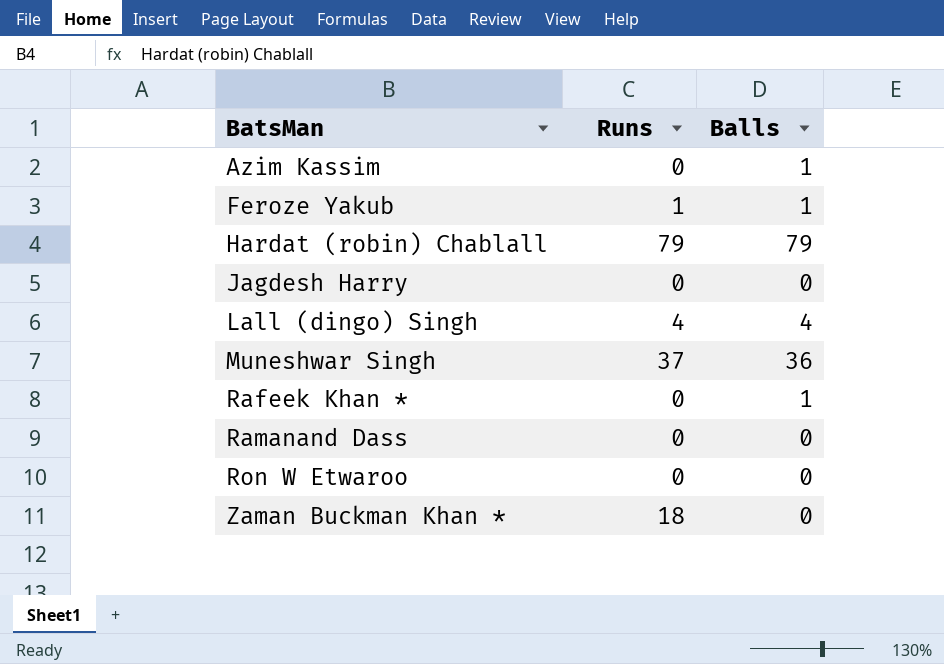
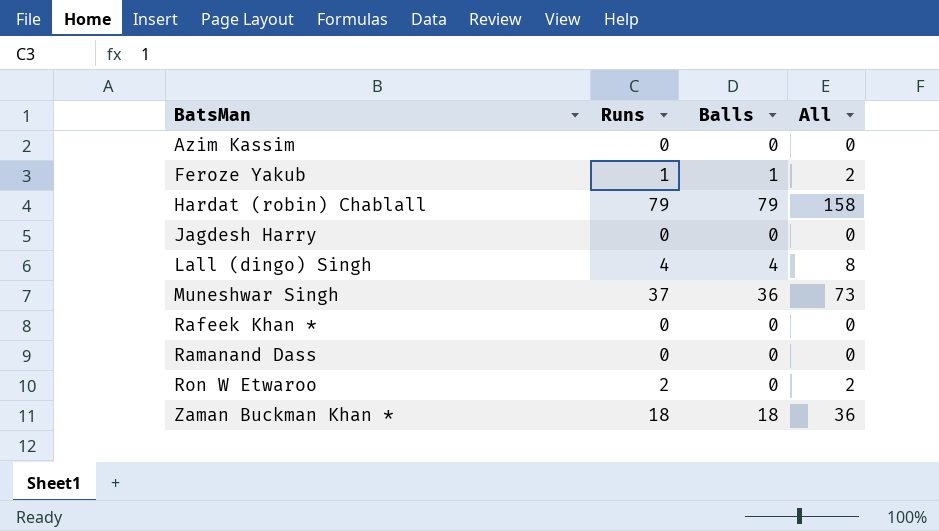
column All | formula: none -> [Runs] + [Balls]
Azim Kassim | Balls: 1 -> 0
Rafeek Khan * | Balls: 1 -> 0
Ron W Etwaroo | Runs: 0 -> 2
Zaman Buckman Khan * | Balls: 0 -> 18

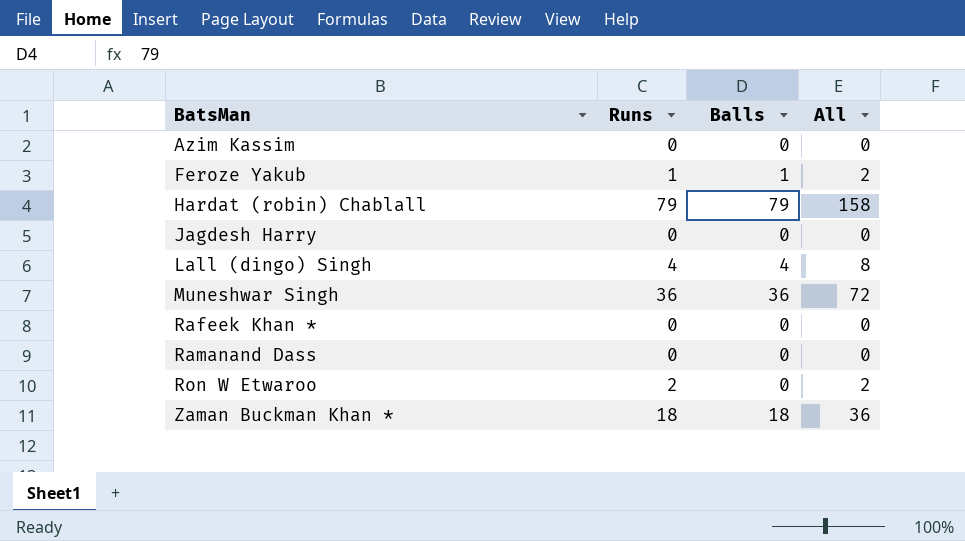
Muneshwar Singh | Runs: 37 -> 36
Muneshwar Singh | All: 73 -> 72

